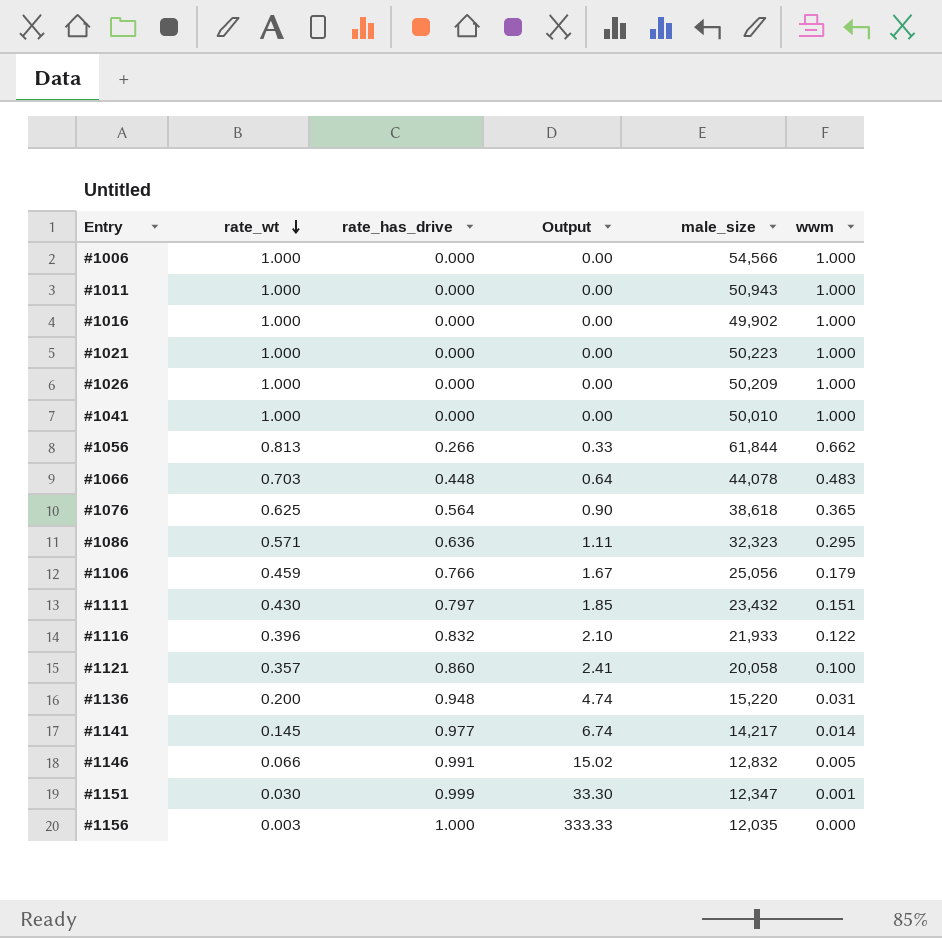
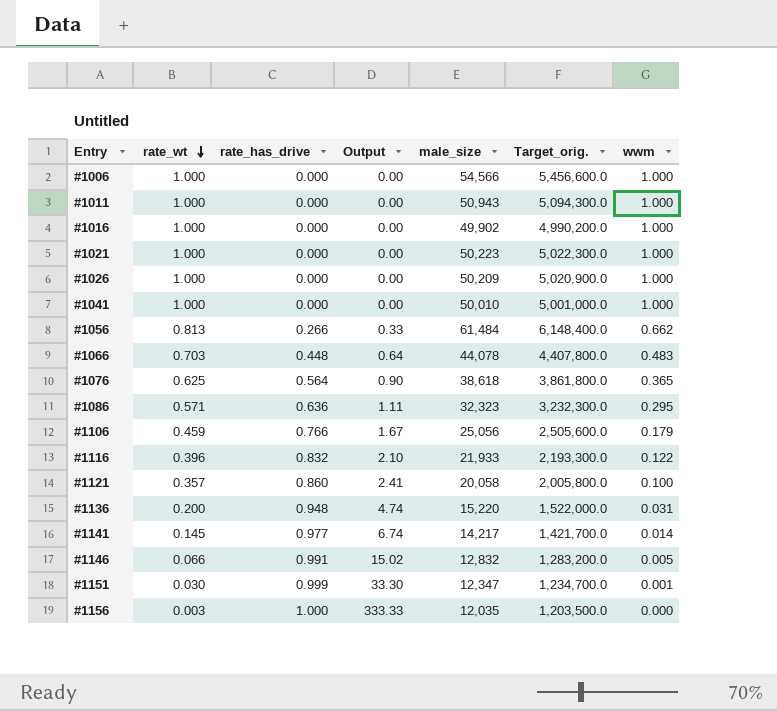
column Target_orig. | formula: none -> [male_size] * 100
row #1111: 0.430 | 0.797 | 1.85 | 23,432 | 0.151 -> none
#1056 | male_size: 61,844 -> 61,484

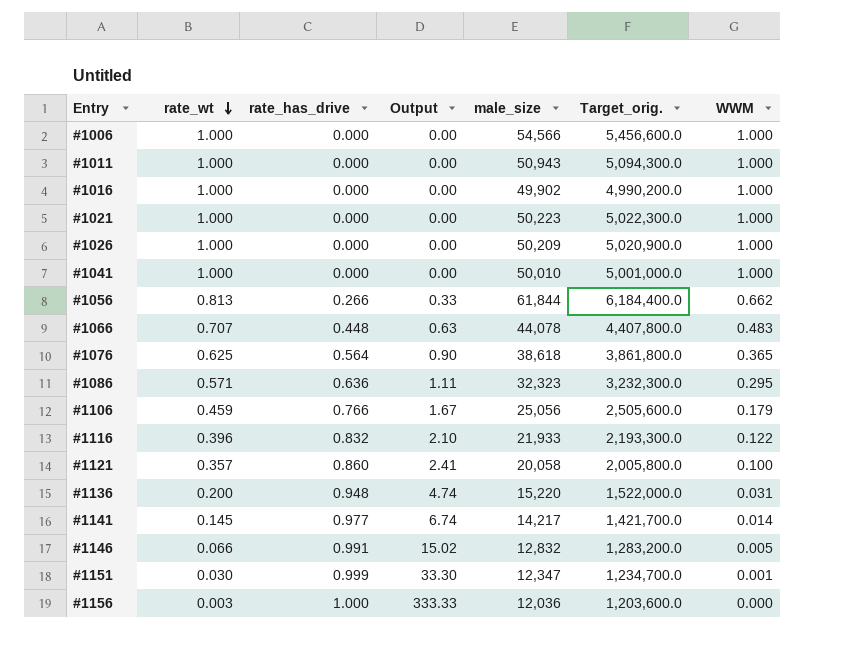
column name: wwm -> WWM
#1056 | male_size: 61,484 -> 61,844
#1056 | Target_orig.: 6,148,400.0 -> 6,184,400.0
#1066 | rate_wt: 0.703 -> 0.707
#1066 | Output: 0.64 -> 0.63
#1156 | male_size: 12,035 -> 12,036
#1156 | Target_orig.: 1,203,500.0 -> 1,203,600.0

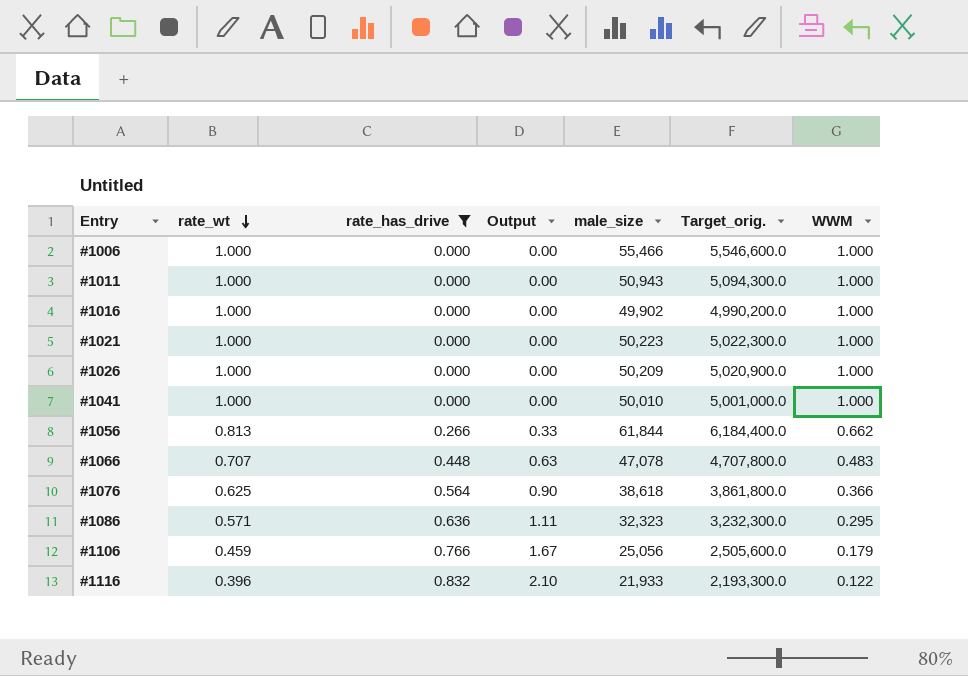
filter: none -> rate_has_drive <= 0.832
#1006 | male_size: 54,566 -> 55,466
#1006 | Target_orig.: 5,456,600.0 -> 5,546,600.0
#1066 | male_size: 44,078 -> 47,078
#1066 | Target_orig.: 4,407,800.0 -> 4,707,800.0
#1076 | WWM: 0.365 -> 0.366

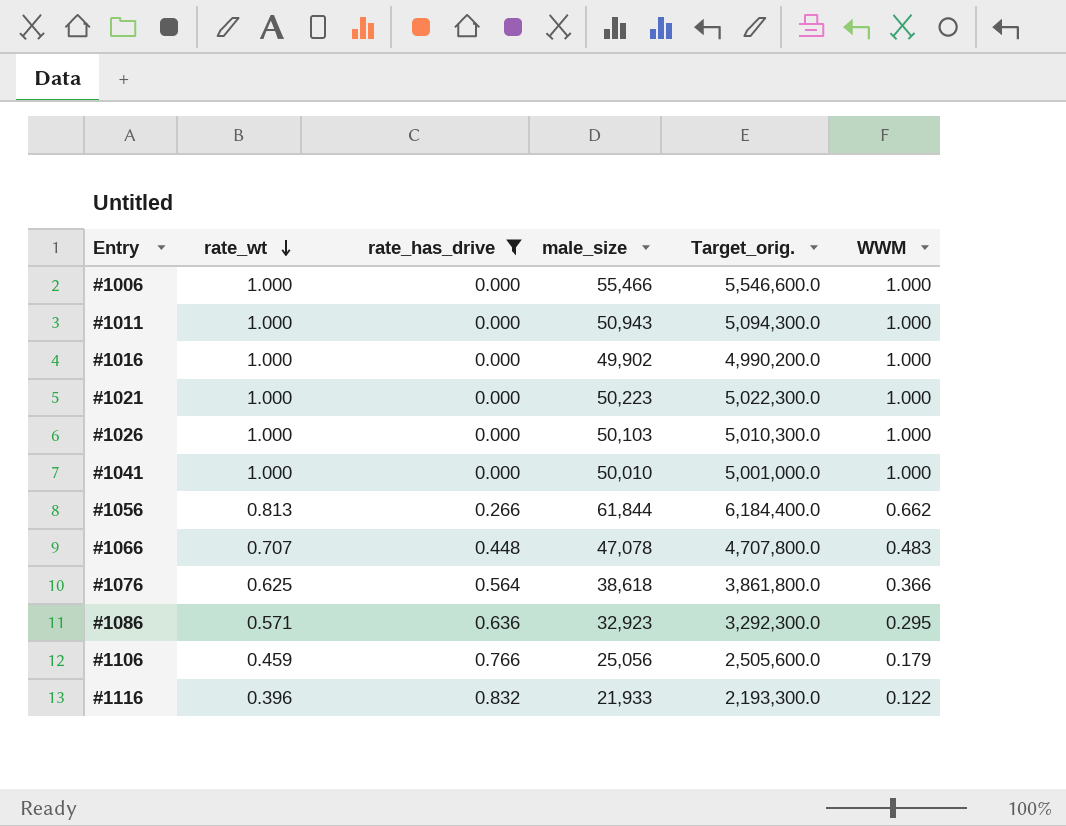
column Output | formula: [rate_has_drive] / [rate_wt] -> none
#1026 | male_size: 50,209 -> 50,103
#1026 | Target_orig.: 5,020,900.0 -> 5,010,300.0
#1086 | male_size: 32,323 -> 32,923
#1086 | Target_orig.: 3,232,300.0 -> 3,292,300.0

